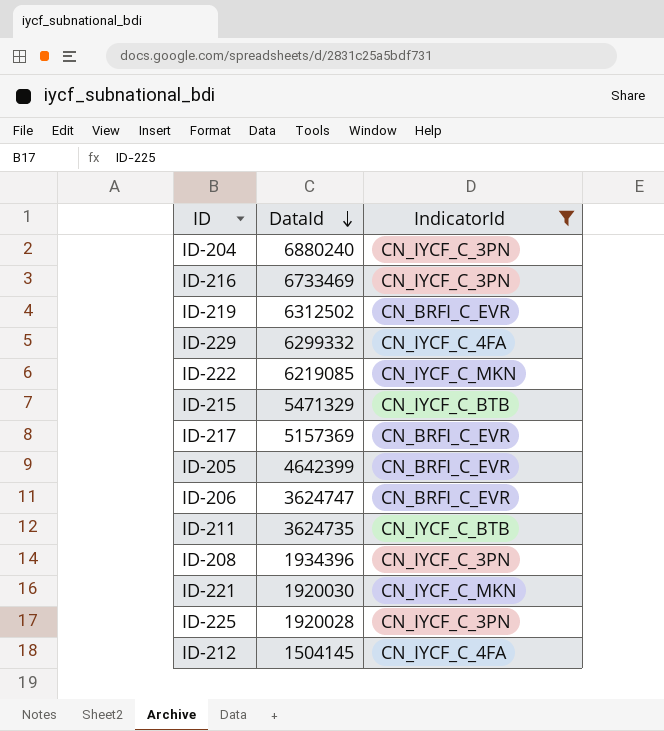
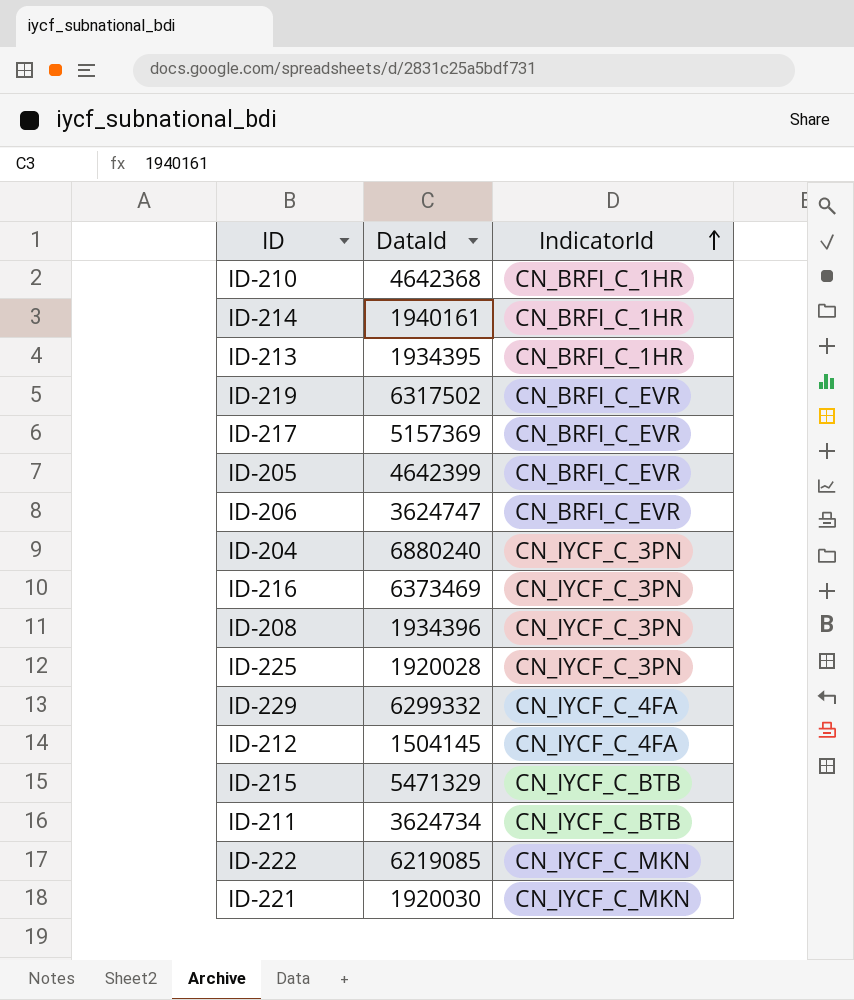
filter: IndicatorId != CN_BRFI_C_1HR -> none
row order: DataId descending -> IndicatorId ascending
ID-219 | DataId: 6312502 -> 6317502
ID-216 | DataId: 6733469 -> 6373469
ID-211 | DataId: 3624735 -> 3624734

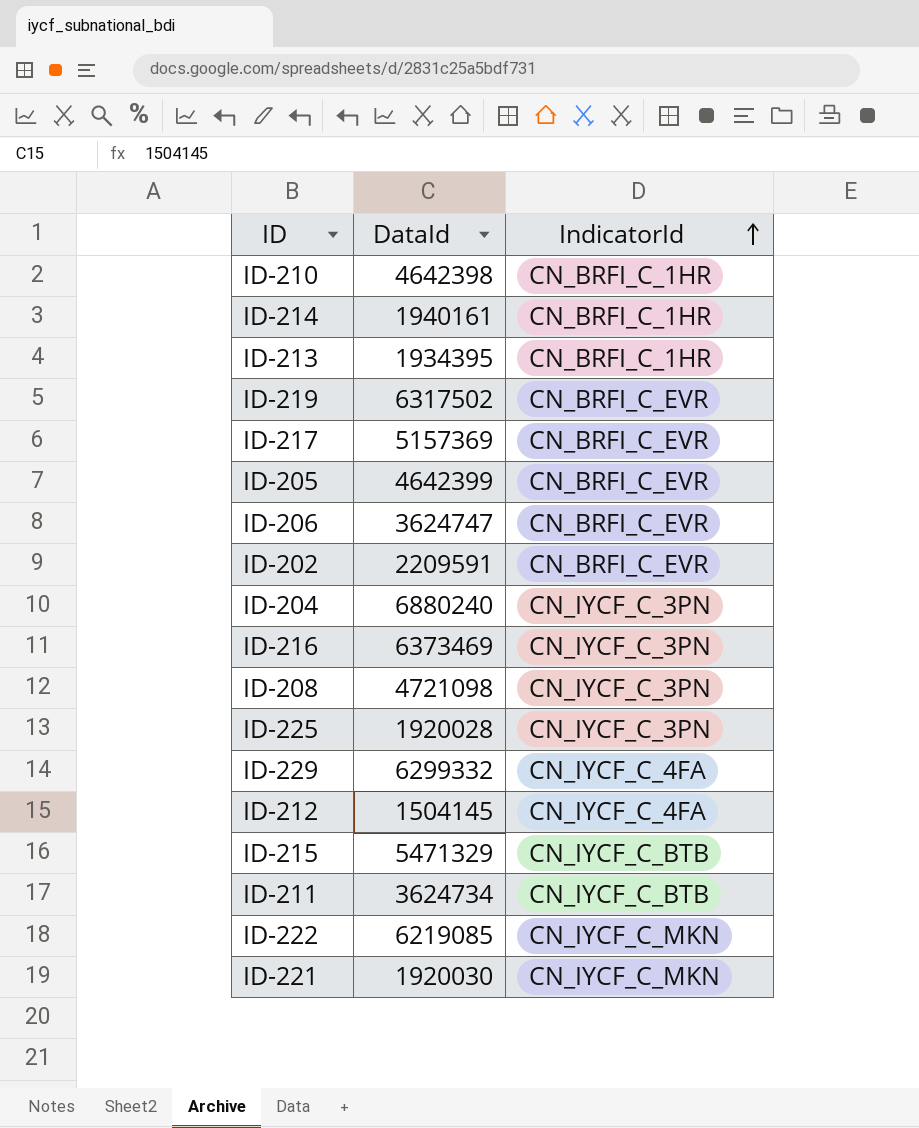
ID-210 | DataId: 4642368 -> 4642398
row ID-202: none -> 2209591 | CN_BRFI_C_EVR
ID-208 | DataId: 1934396 -> 4721098

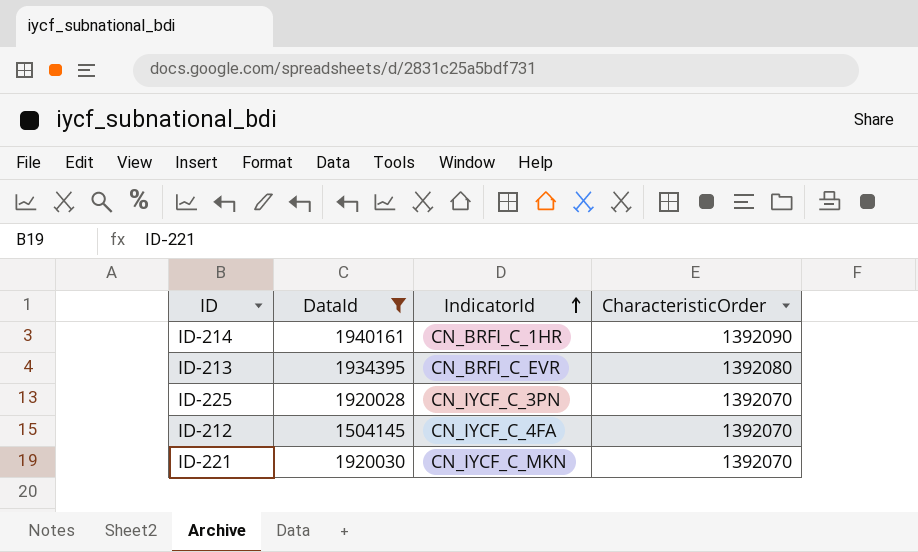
filter: none -> DataId <= 1940161
column CharacteristicOrder | position: none -> 4
ID-213 | IndicatorId: CN_BRFI_C_1HR -> CN_BRFI_C_EVR

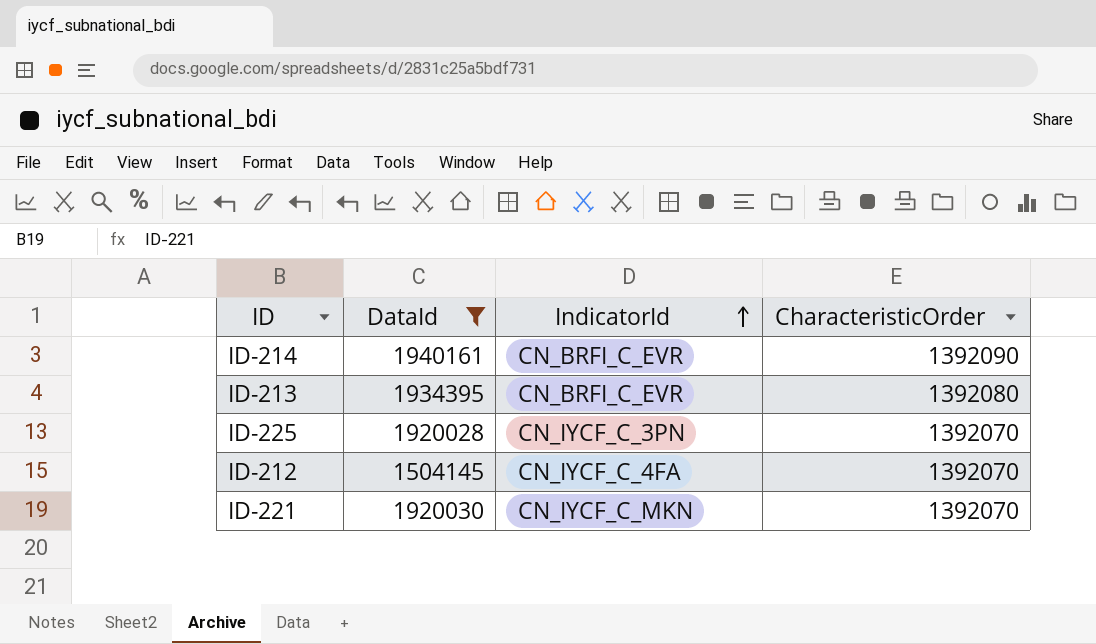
ID-214 | IndicatorId: CN_BRFI_C_1HR -> CN_BRFI_C_EVR

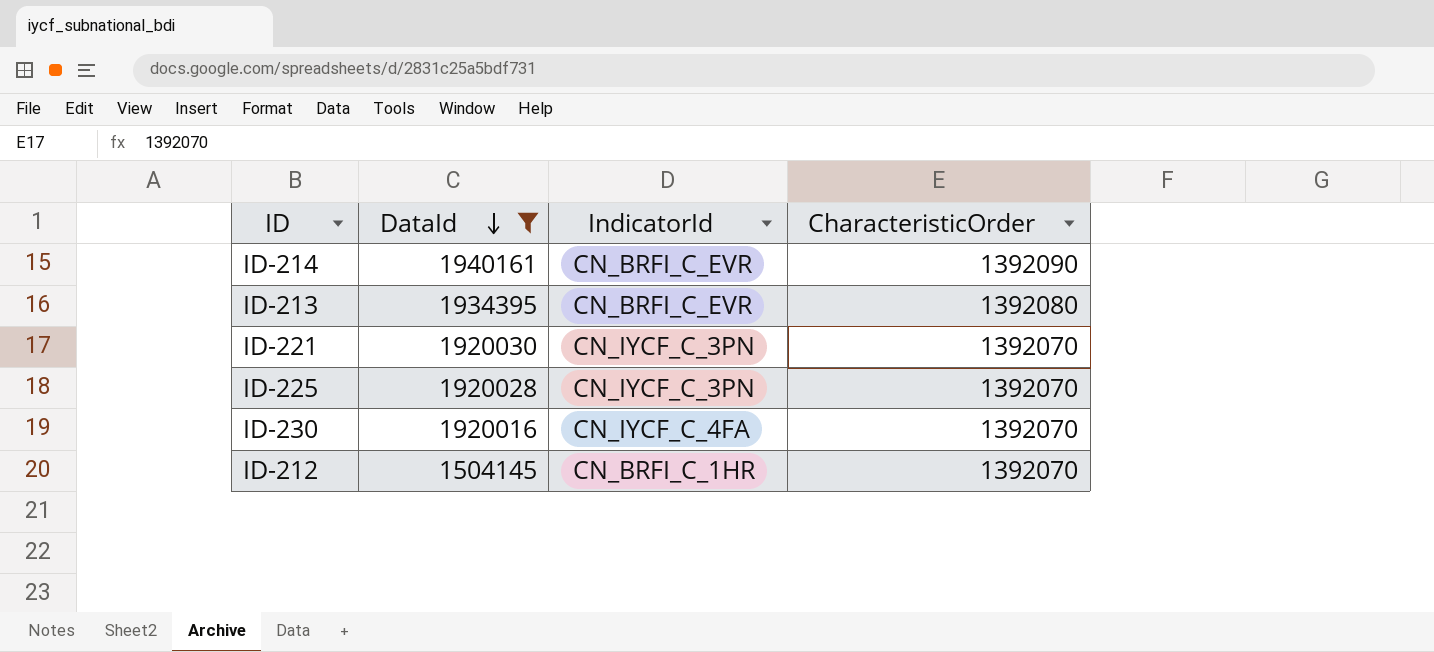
row order: IndicatorId ascending -> DataId descending
ID-221 | IndicatorId: CN_IYCF_C_MKN -> CN_IYCF_C_3PN
row ID-230: none -> 1920016 | CN_IYCF_C_4FA | 1392070
ID-212 | IndicatorId: CN_IYCF_C_4FA -> CN_BRFI_C_1HR

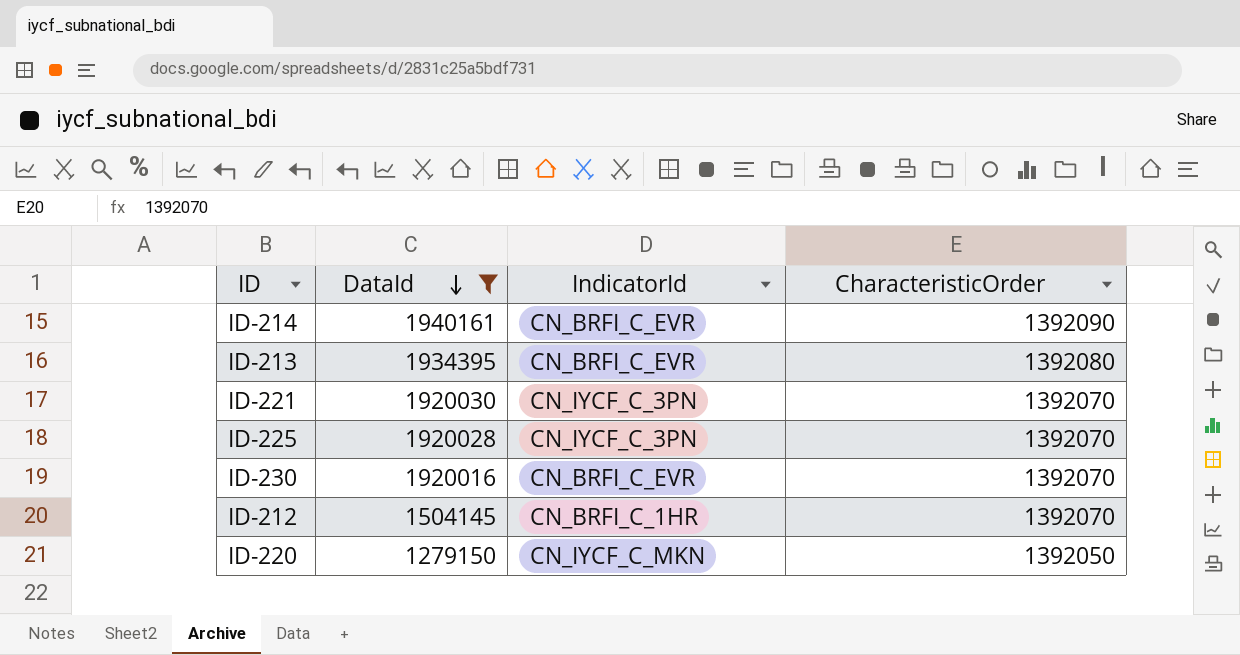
ID-230 | IndicatorId: CN_IYCF_C_4FA -> CN_BRFI_C_EVR
row ID-220: none -> 1279150 | CN_IYCF_C_MKN | 1392050

